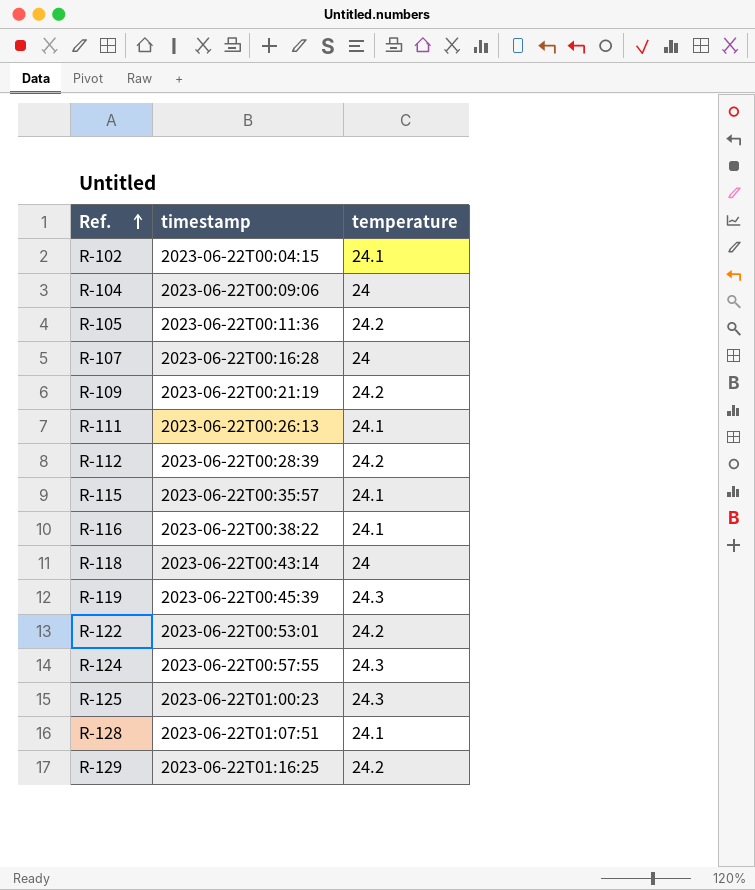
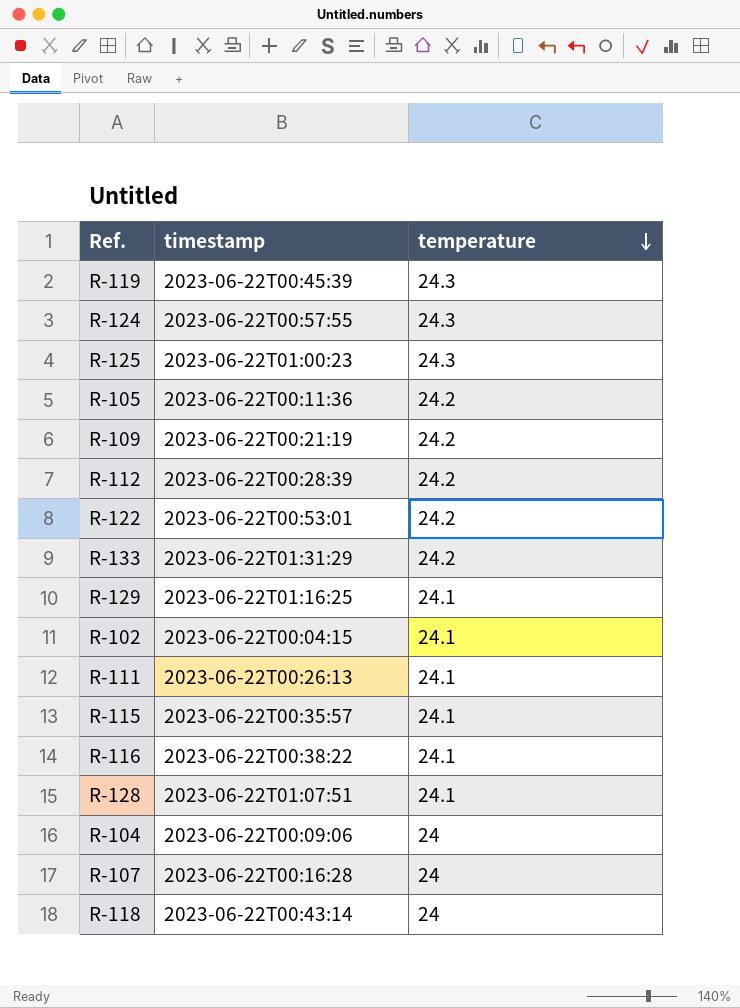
row order: Ref. ascending -> temperature descending
row R-133: none -> 2023-06-22T01:31:29 | 24.2
R-129 | temperature: 24.2 -> 24.1

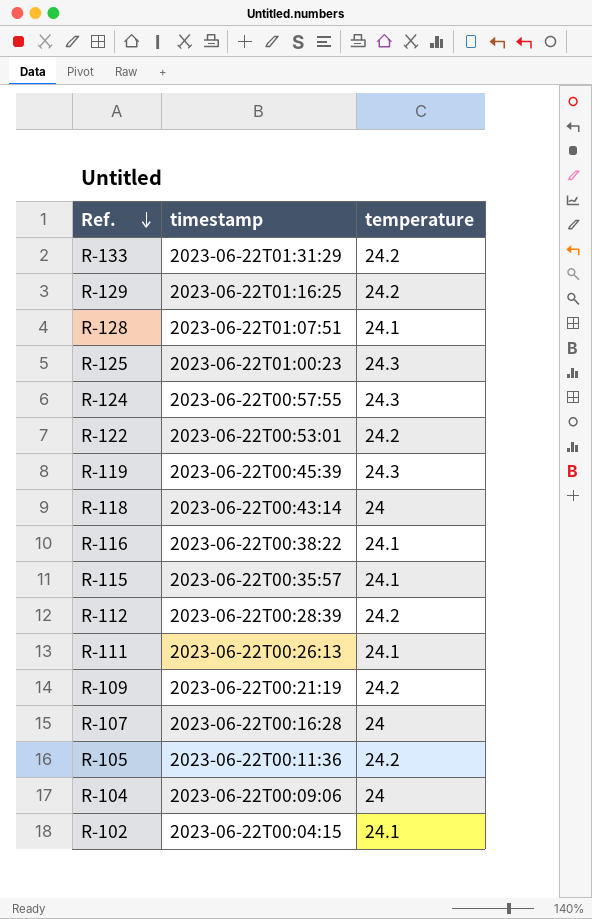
row order: temperature descending -> Ref. descending
R-129 | temperature: 24.1 -> 24.2

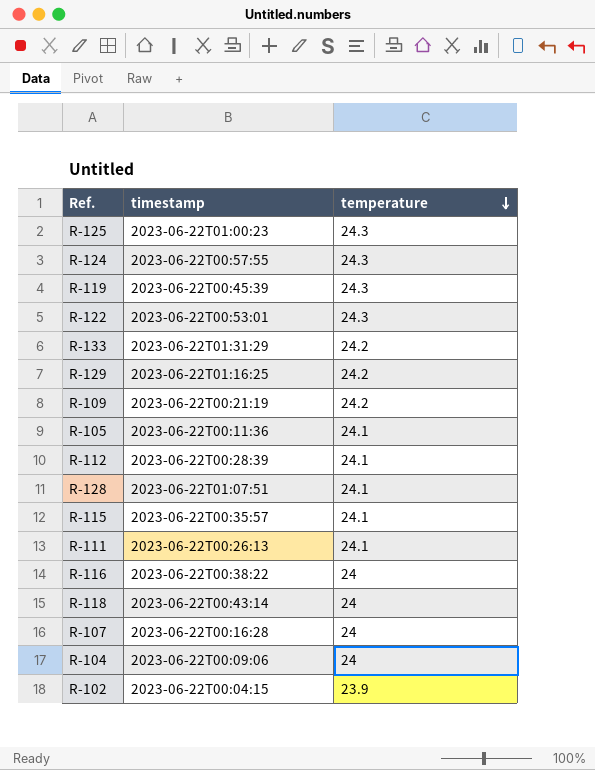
row order: Ref. descending -> temperature descending
R-122 | temperature: 24.2 -> 24.3
R-105 | temperature: 24.2 -> 24.1
R-112 | temperature: 24.2 -> 24.1
R-116 | temperature: 24.1 -> 24
R-102 | temperature: 24.1 -> 23.9

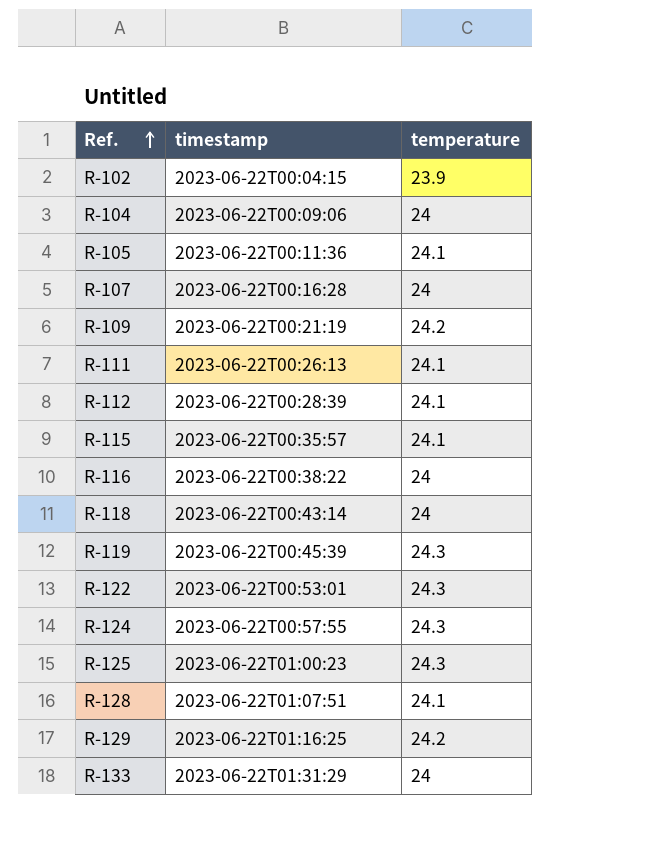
row order: temperature descending -> Ref. ascending
R-133 | temperature: 24.2 -> 24

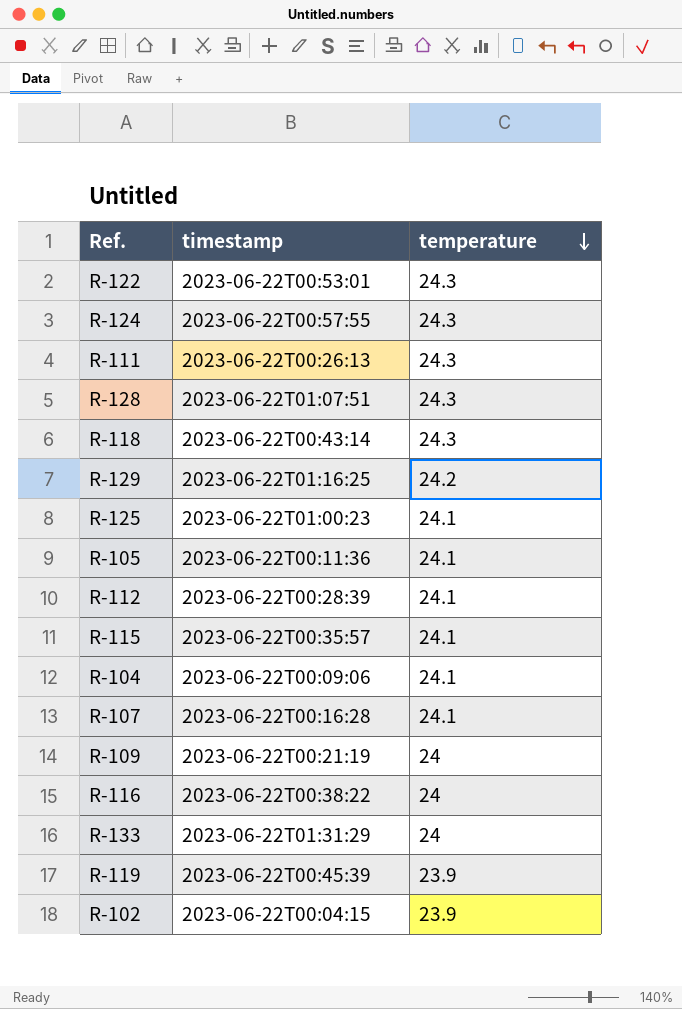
row order: Ref. ascending -> temperature descending
R-111 | temperature: 24.1 -> 24.3
R-128 | temperature: 24.1 -> 24.3
R-118 | temperature: 24 -> 24.3
R-125 | temperature: 24.3 -> 24.1
R-104 | temperature: 24 -> 24.1
R-107 | temperature: 24 -> 24.1
R-109 | temperature: 24.2 -> 24
R-119 | temperature: 24.3 -> 23.9

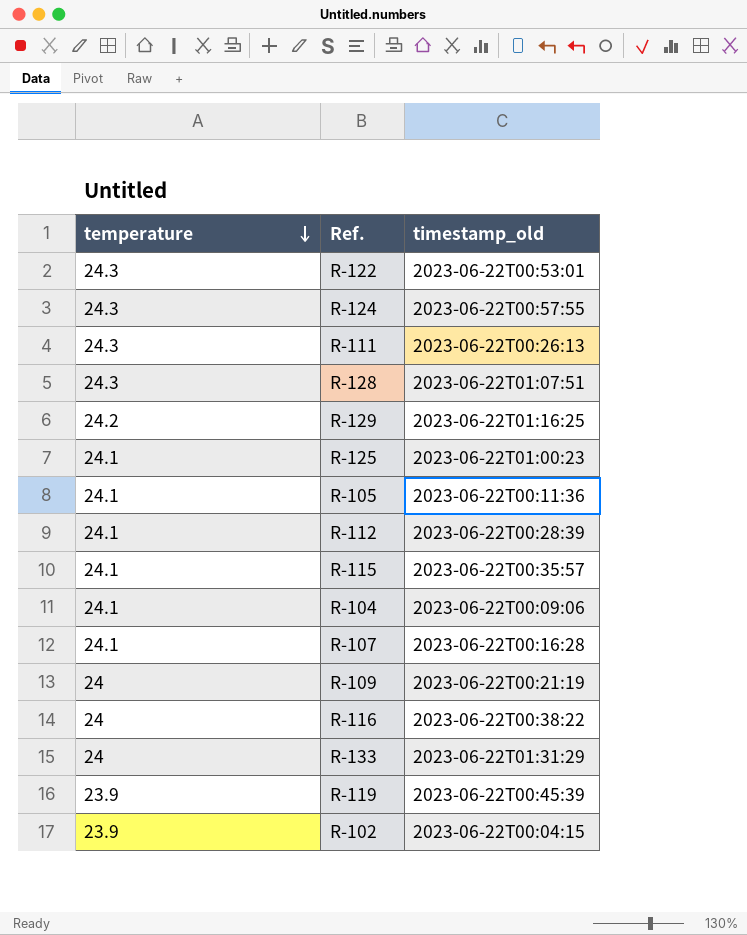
column temperature | position: 3 -> 1
column name: timestamp -> timestamp_old
row R-118: 2023-06-22T00:43:14 | 24.3 -> none

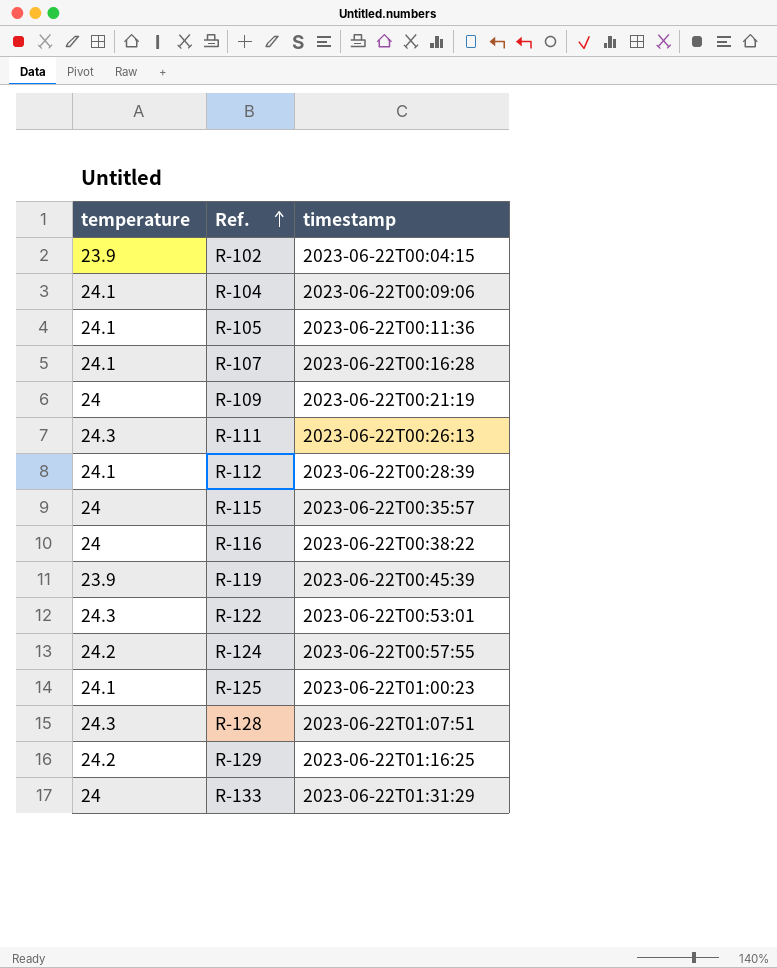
row order: temperature descending -> Ref. ascending
column name: timestamp_old -> timestamp
R-115 | temperature: 24.1 -> 24
R-124 | temperature: 24.3 -> 24.2

